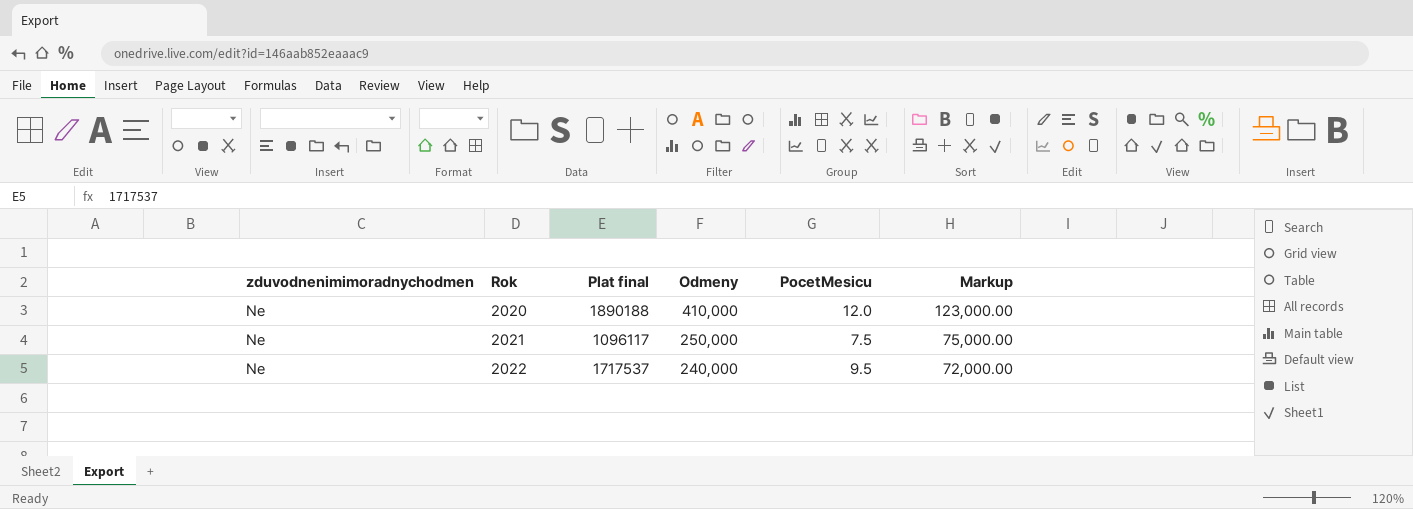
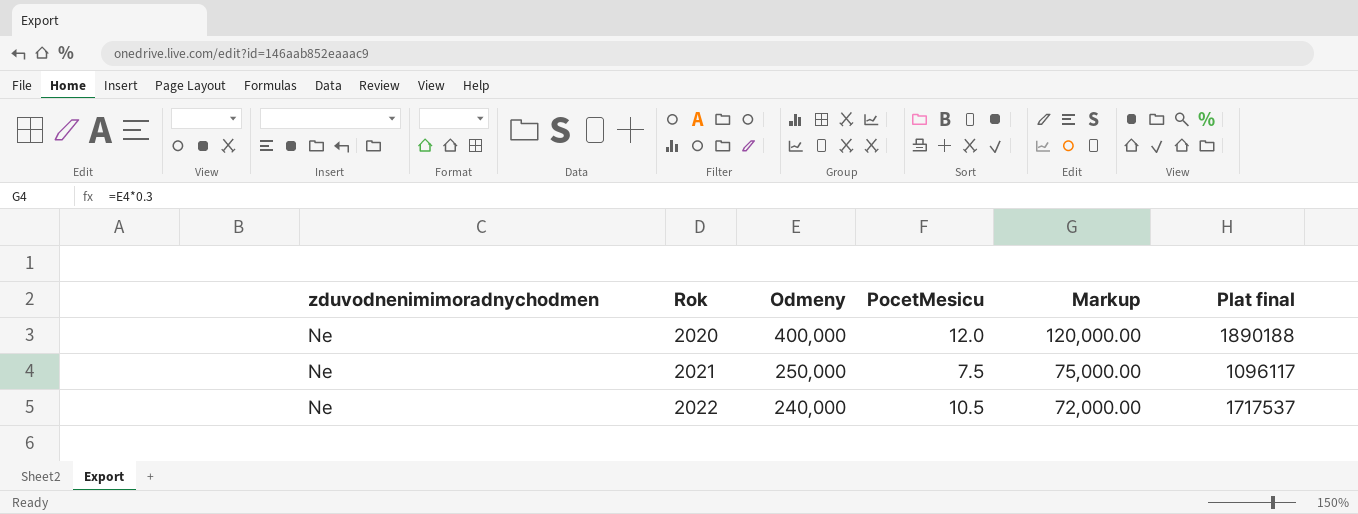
column Plat final | position: 3 -> 6
2020 | Odmeny: 410,000 -> 400,000
2020 | Markup: 123,000.00 -> 120,000.00
2022 | PocetMesicu: 9.5 -> 10.5

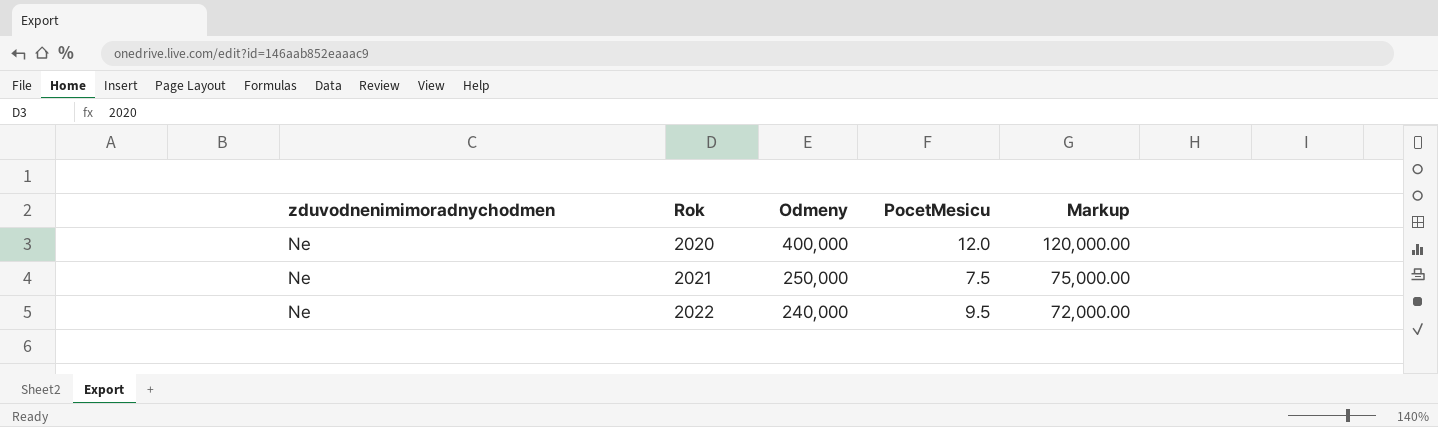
column Plat final | position: 6 -> none
2022 | PocetMesicu: 10.5 -> 9.5

